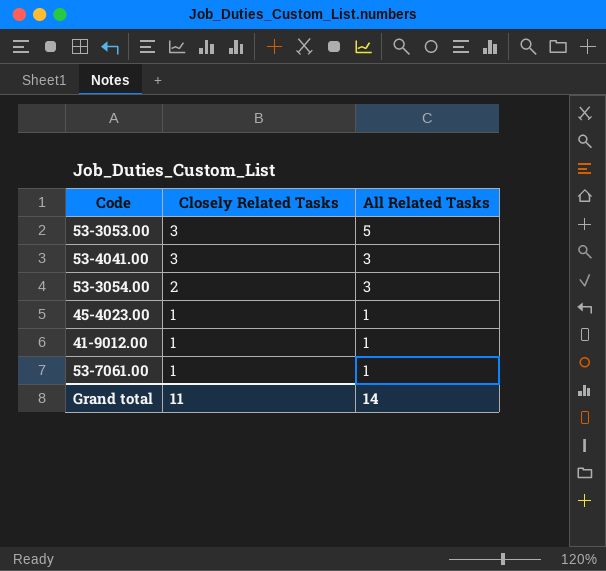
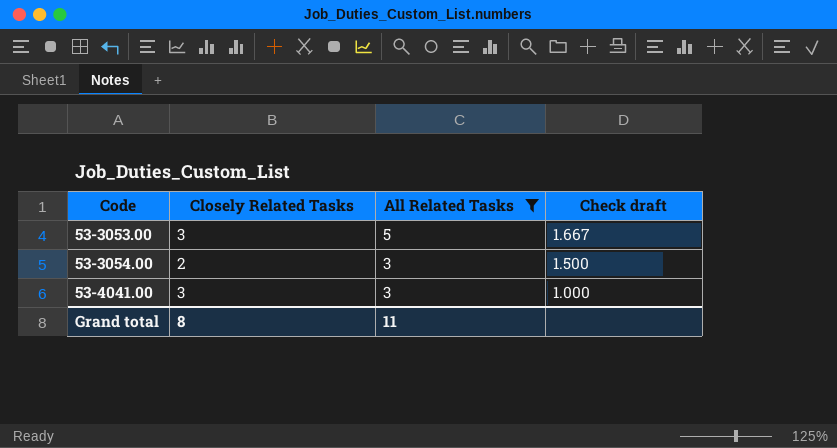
filter: none -> All Related Tasks != 1
row order: Closely Related Tasks descending -> Code ascending
column Check draft | formula: none -> [All Related Tasks] / [Closely Related Tasks]
Grand total | Closely Related Tasks: 11 -> 8
Grand total | All Related Tasks: 14 -> 11

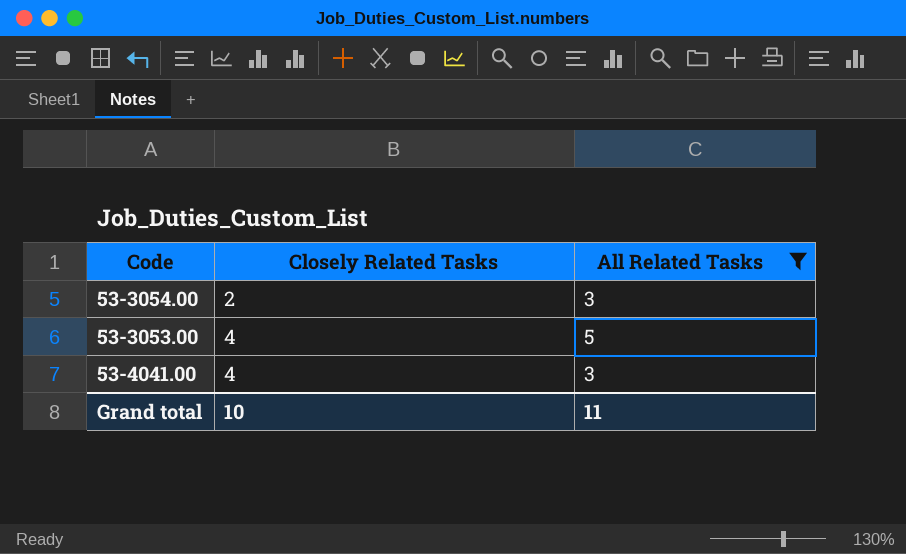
row order: Code ascending -> Closely Related Tasks ascending
column Check draft | formula: [All Related Tasks] / [Closely Related Tasks] -> none
53-3053.00 | Closely Related Tasks: 3 -> 4
53-4041.00 | Closely Related Tasks: 3 -> 4
Grand total | Closely Related Tasks: 8 -> 10

